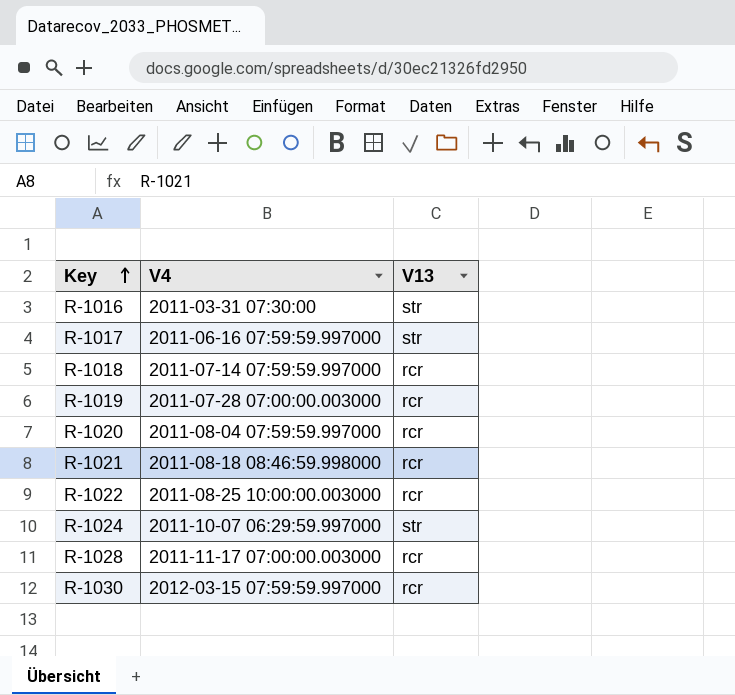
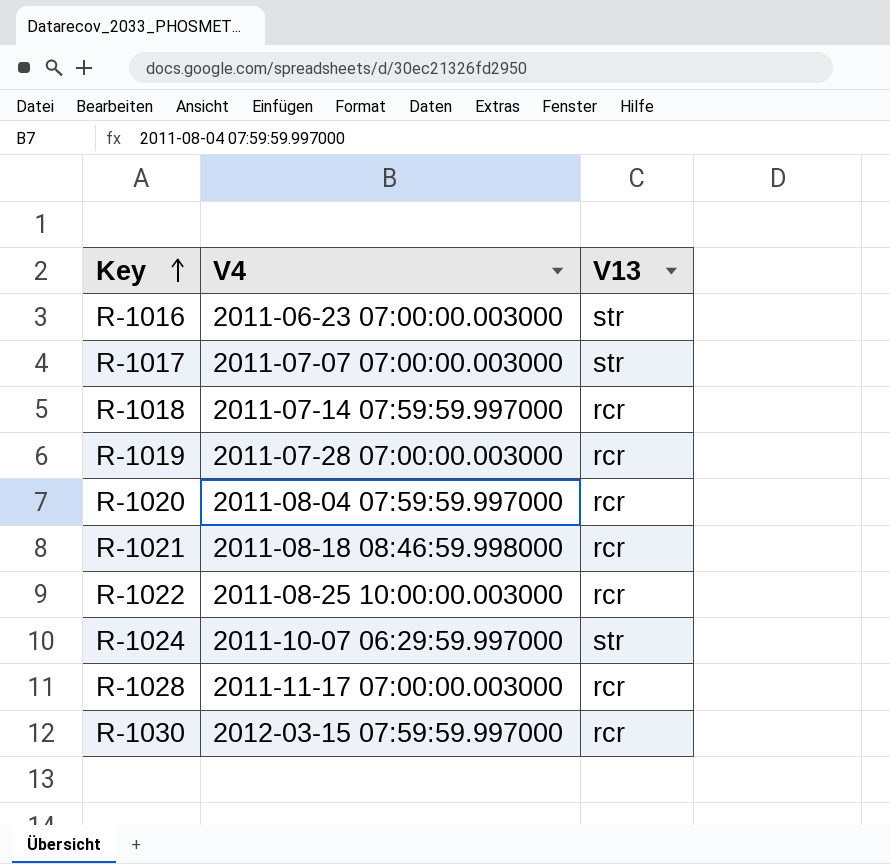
R-1016 | V4: 2011-03-31 07:30:00 -> 2011-06-23 07:00:00.003000
R-1017 | V4: 2011-06-16 07:59:59.997000 -> 2011-07-07 07:00:00.003000

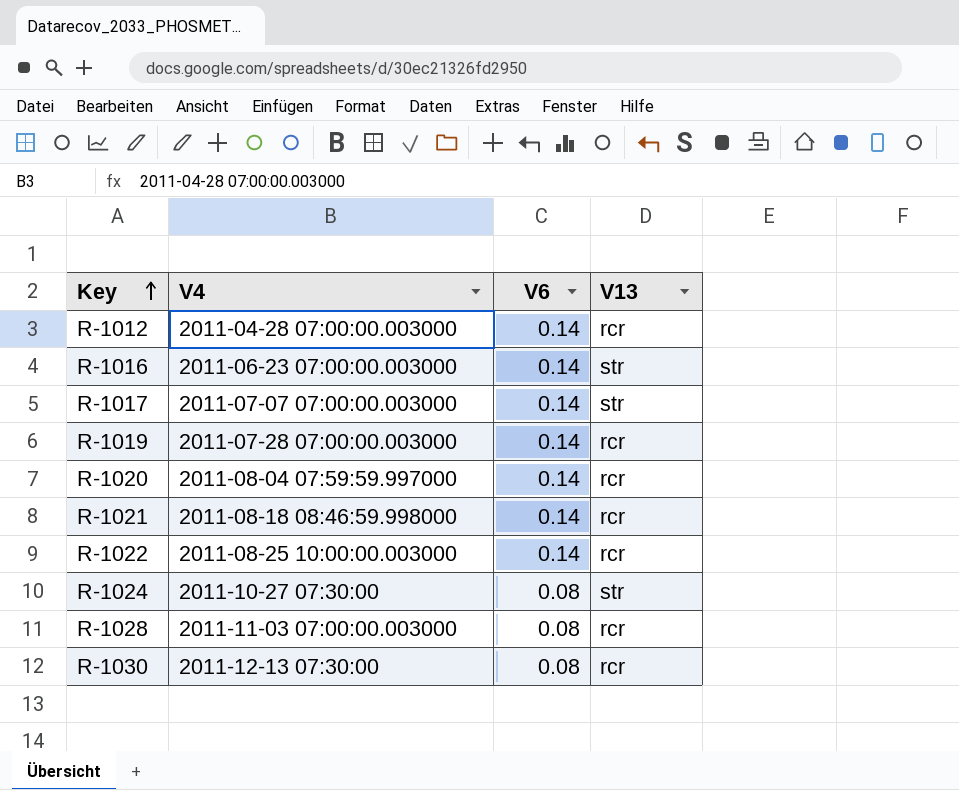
column V6 | position: none -> 3
row R-1018: 2011-07-14 07:59:59.997000 | rcr -> none
row R-1012: none -> 2011-04-28 07:00:00.003000 | 0.14 | rcr
R-1024 | V4: 2011-10-07 06:29:59.997000 -> 2011-10-27 07:30:00
R-1028 | V4: 2011-11-17 07:00:00.003000 -> 2011-11-03 07:00:00.003000
R-1030 | V4: 2012-03-15 07:59:59.997000 -> 2011-12-13 07:30:00

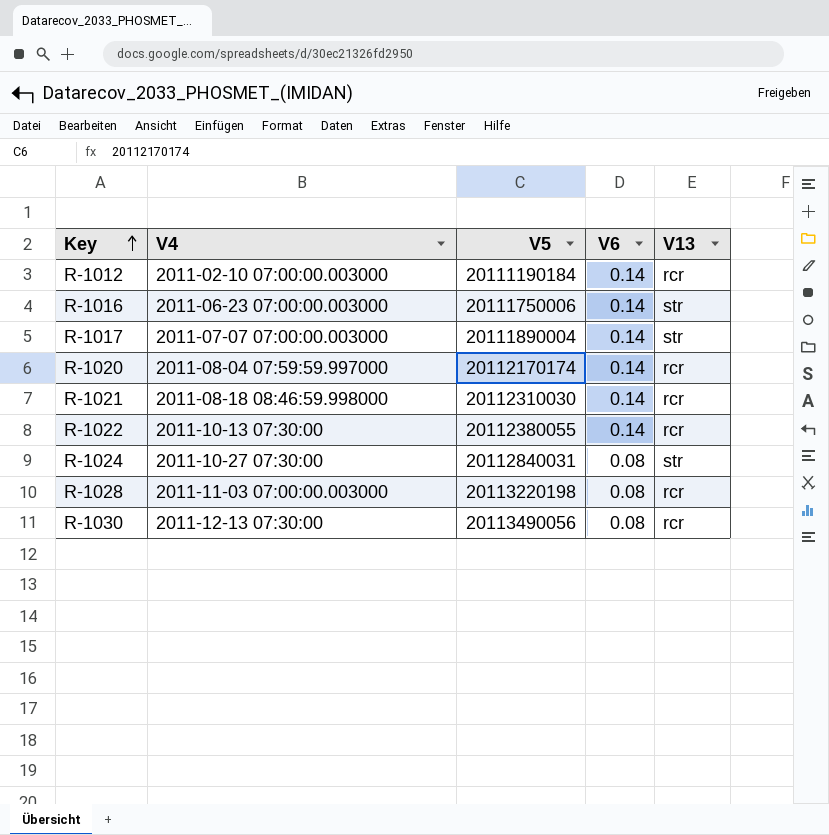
column V5 | position: none -> 3
row R-1019: 2011-07-28 07:00:00.003000 | 0.14 | rcr -> none
R-1012 | V4: 2011-04-28 07:00:00.003000 -> 2011-02-10 07:00:00.003000
R-1022 | V4: 2011-08-25 10:00:00.003000 -> 2011-10-13 07:30:00

